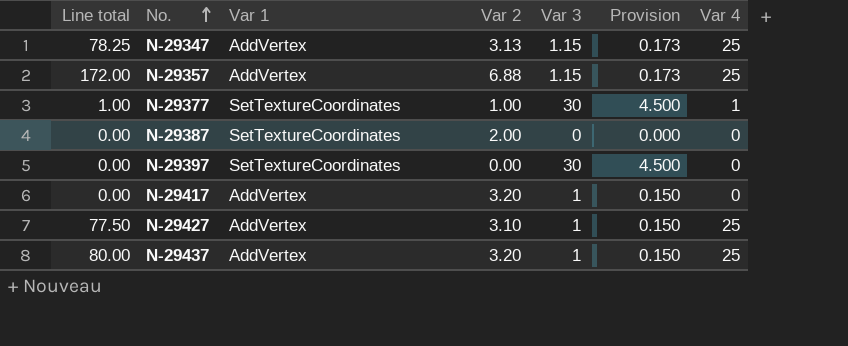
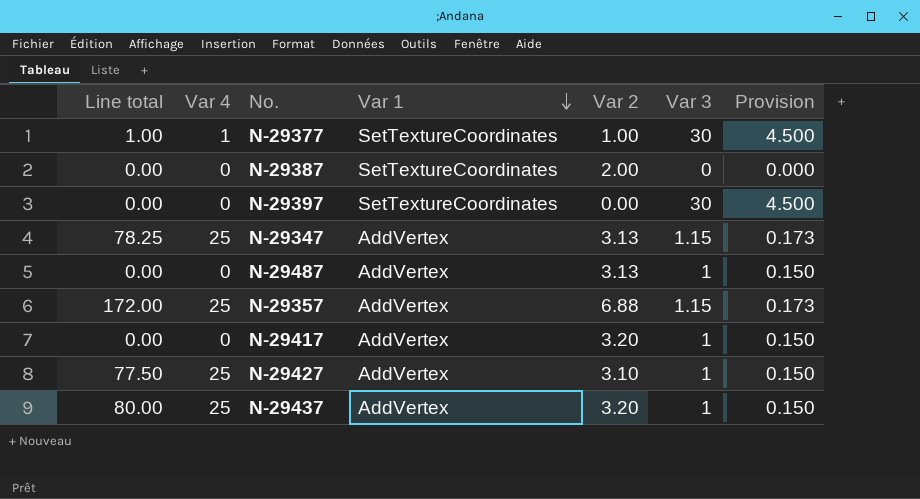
row order: No. ascending -> Var 1 descending
column Var 4 | position: 7 -> 2
row N-29487: none -> 0.00 | 0 | AddVertex | 3.13 | 1 | 0.150

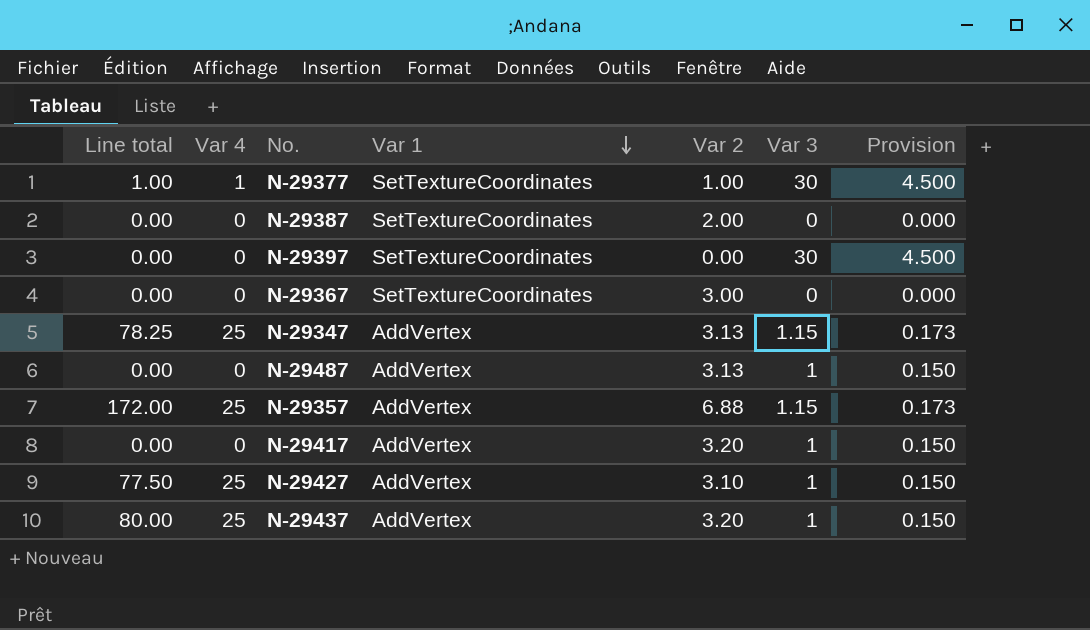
row N-29367: none -> 0.00 | 0 | SetTextureCoordinates | 3.00 | 0 | 0.000

